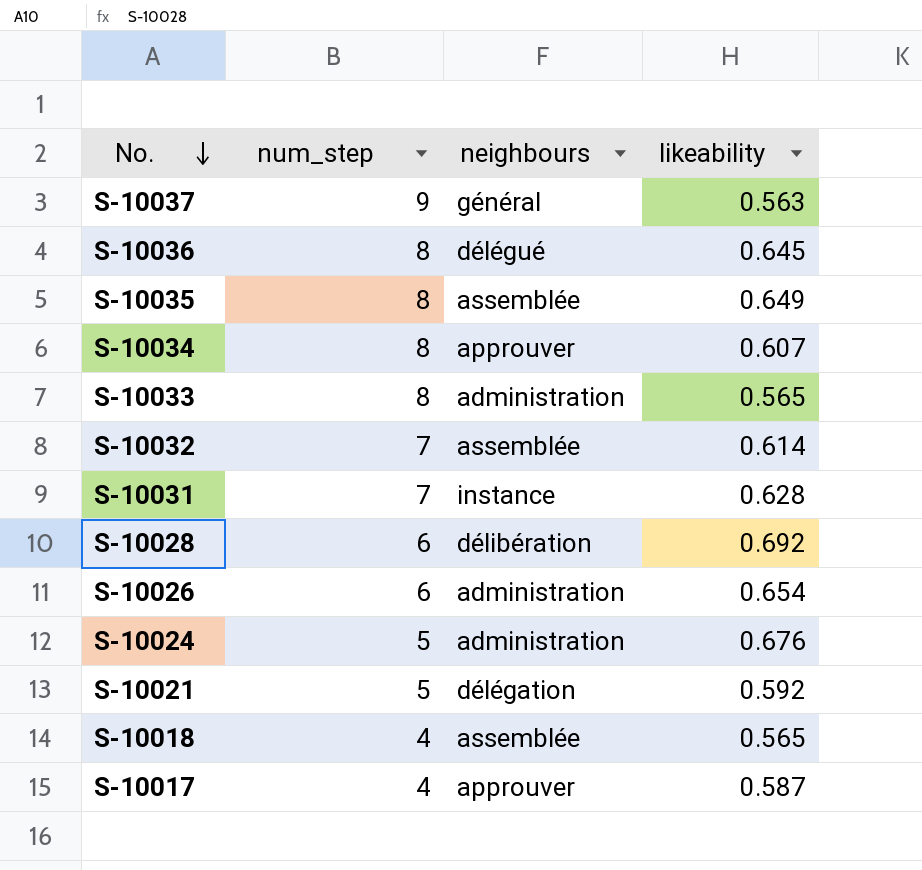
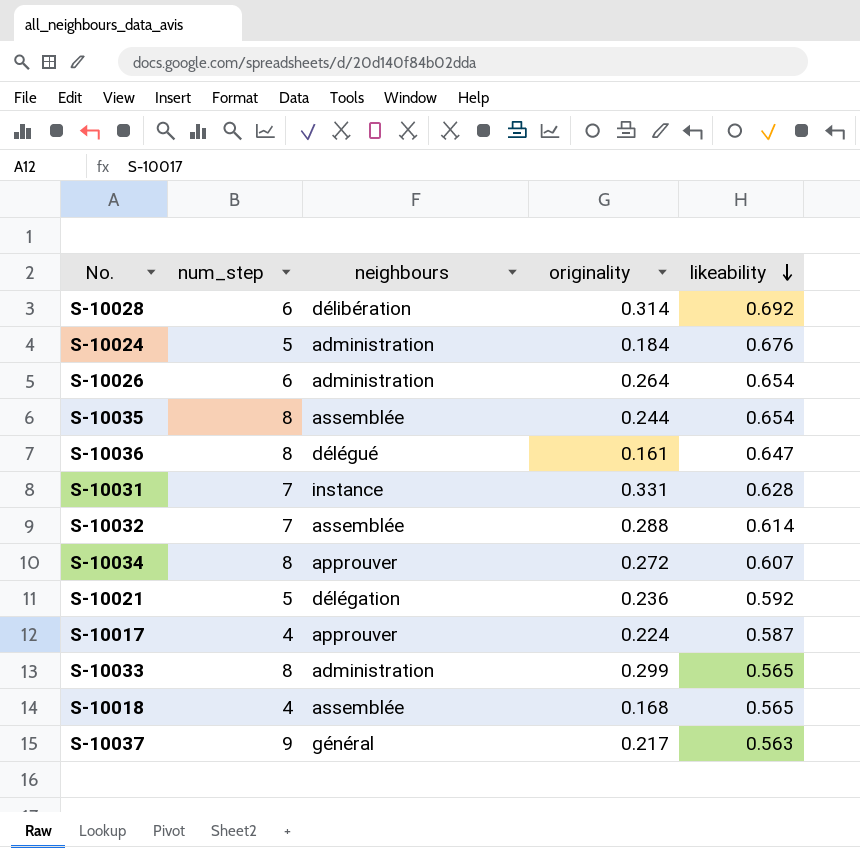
row order: No. descending -> likeability descending
column originality | position: none -> 4
S-10035 | likeability: 0.649 -> 0.654
S-10036 | likeability: 0.645 -> 0.647

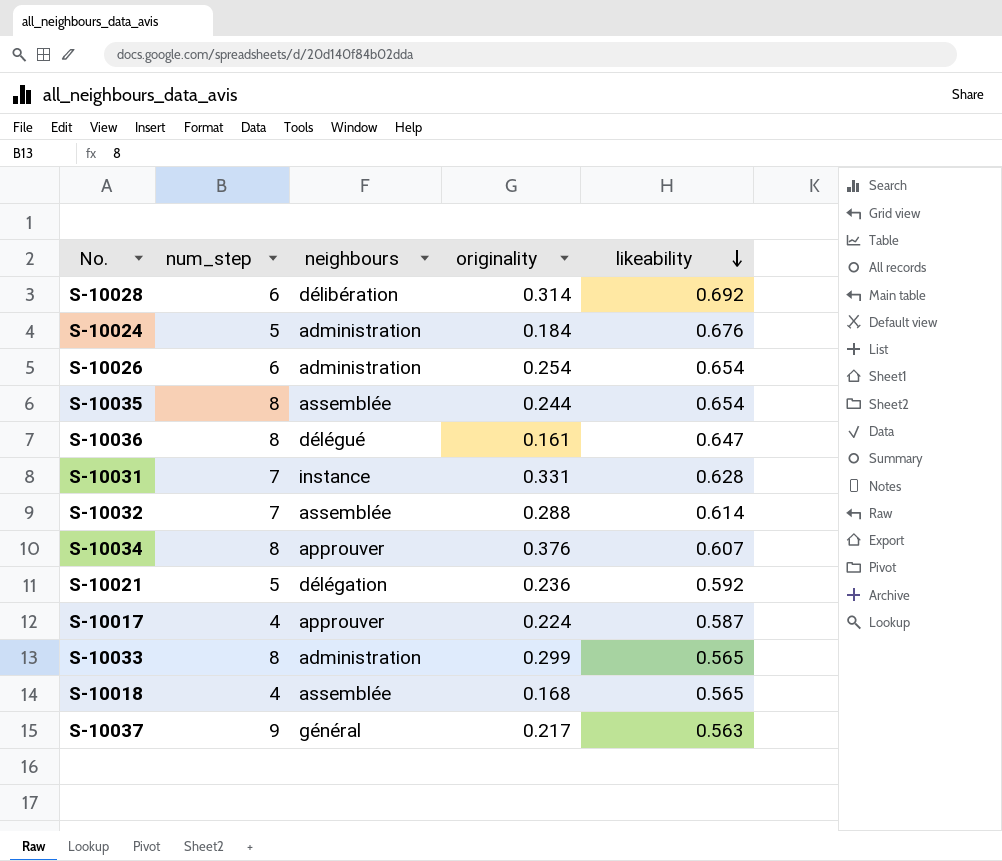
S-10026 | originality: 0.264 -> 0.254
S-10034 | originality: 0.272 -> 0.376

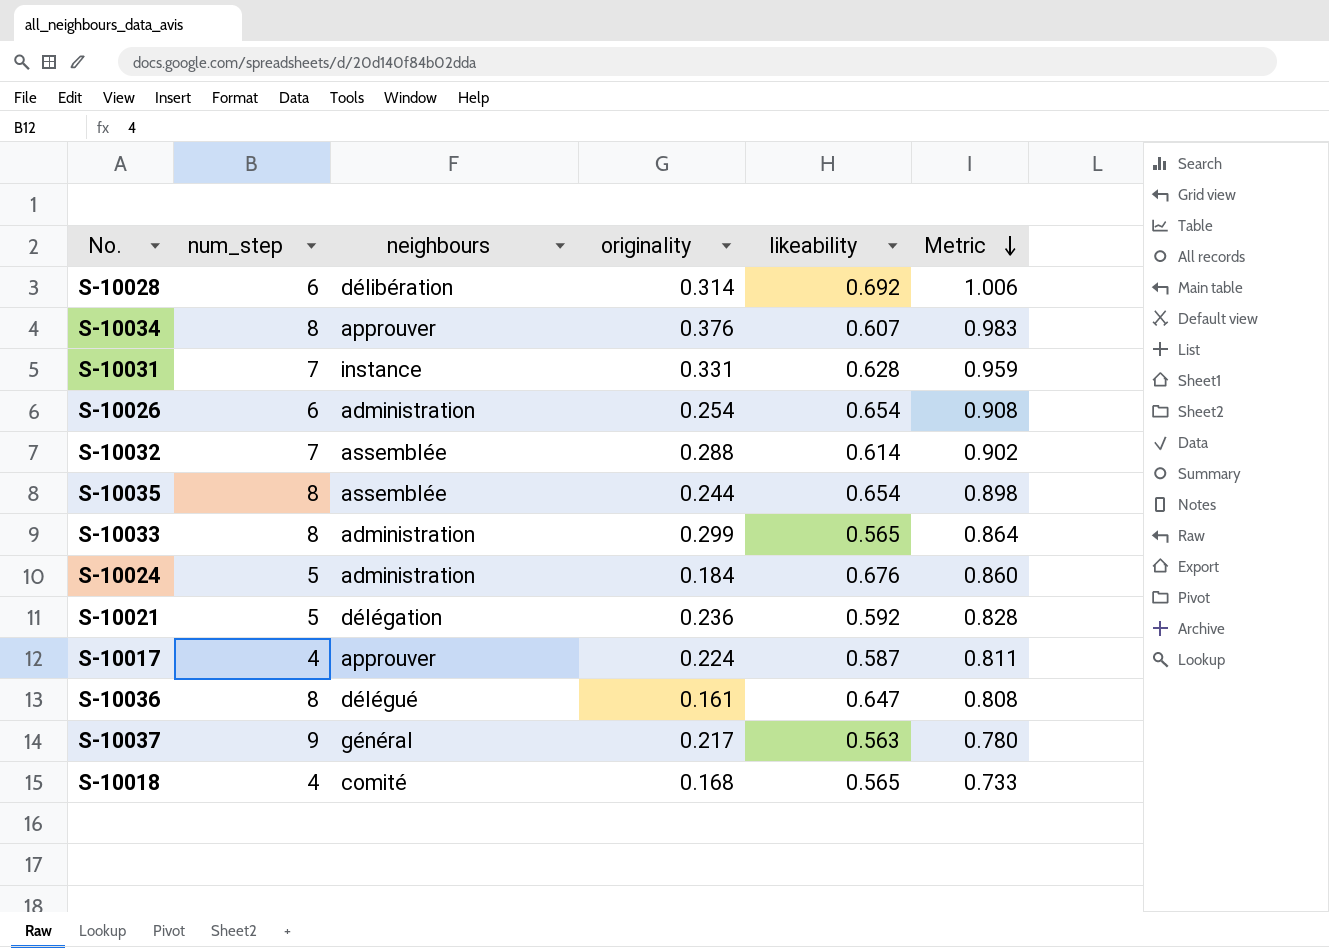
row order: likeability descending -> Metric descending
column Metric | formula: none -> [originality] + [likeability]
S-10018 | neighbours: assemblée -> comité

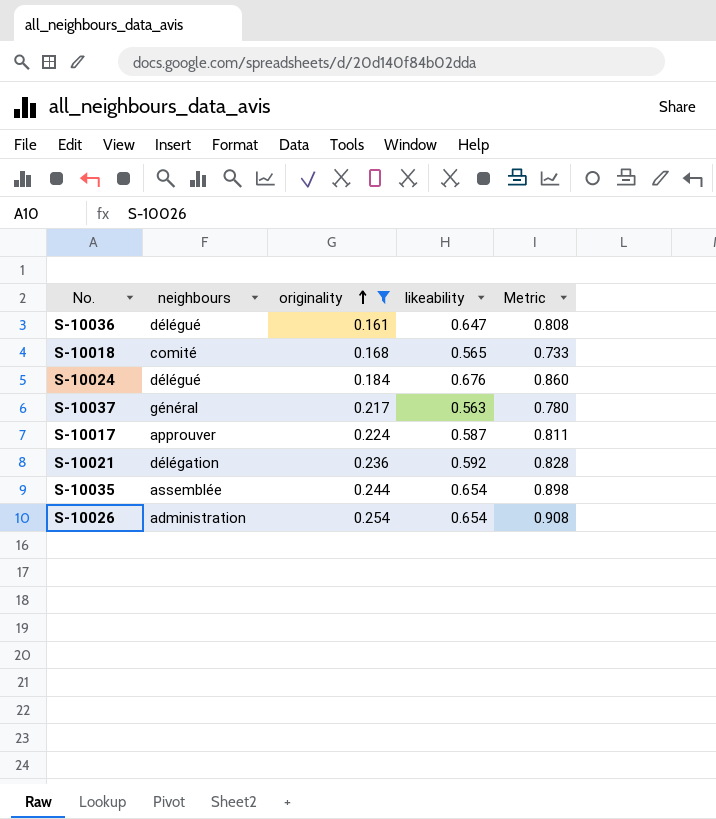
filter: none -> originality <= 0.254
row order: Metric descending -> originality ascending
column num_step | position: 2 -> none
S-10024 | neighbours: administration -> délégué

